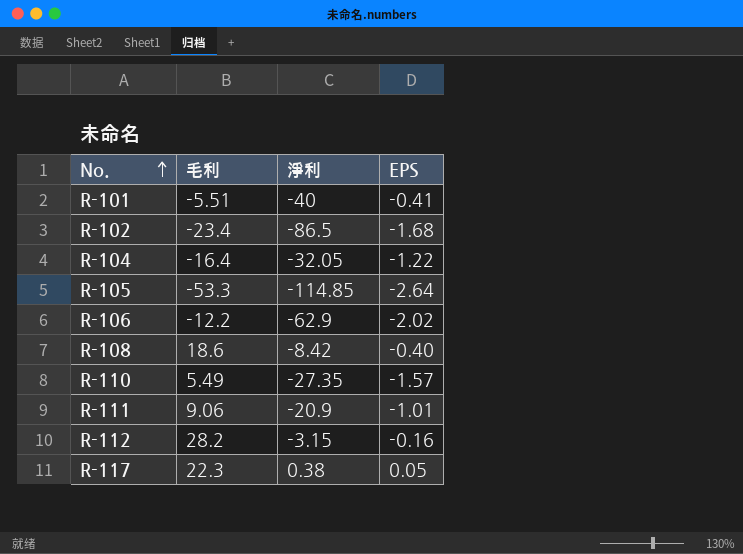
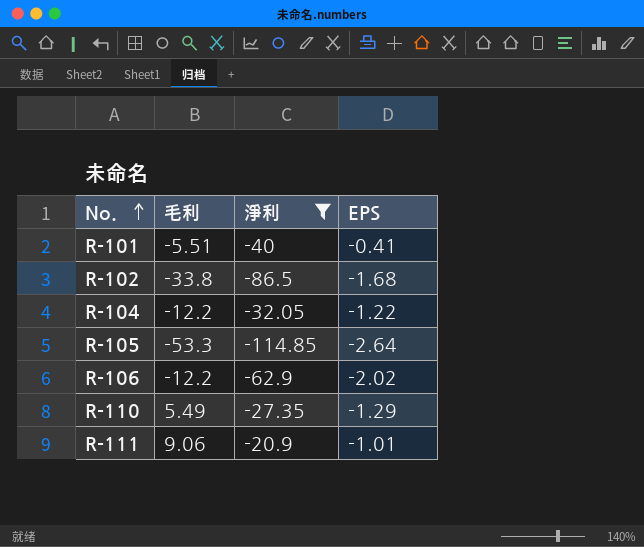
filter: none -> 淨利 <= -20.9
R-102 | 毛利: -23.4 -> -33.8
R-104 | 毛利: -16.4 -> -12.2
R-110 | EPS: -1.57 -> -1.29

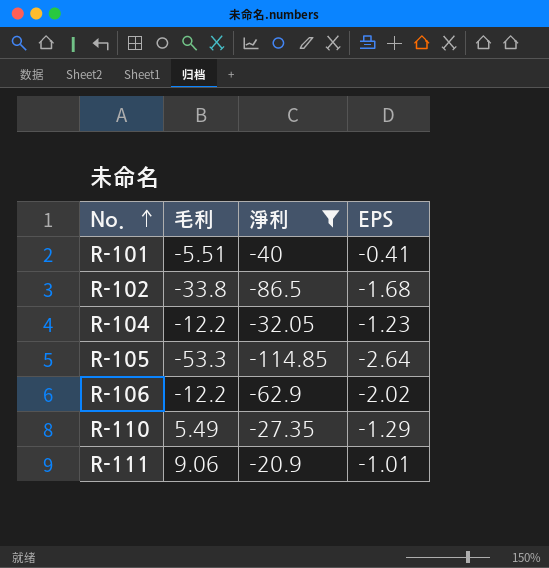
R-104 | EPS: -1.22 -> -1.23

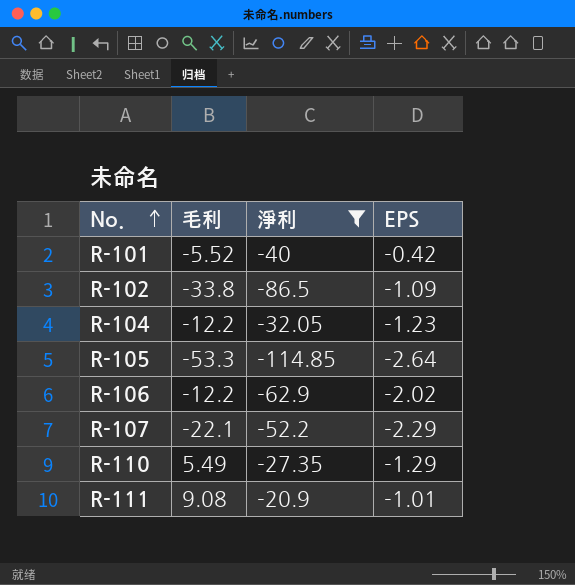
R-101 | 毛利: -5.51 -> -5.52
R-101 | EPS: -0.41 -> -0.42
R-102 | EPS: -1.68 -> -1.09
row R-107: none -> -22.1 | -52.2 | -2.29
R-111 | 毛利: 9.06 -> 9.08

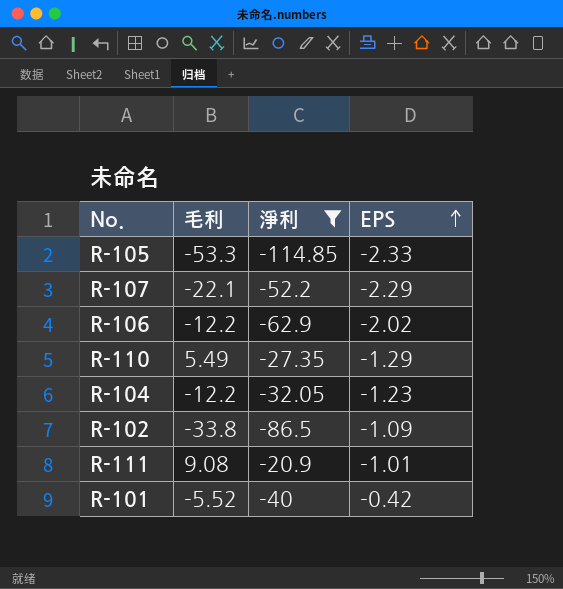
row order: No. ascending -> EPS ascending
R-105 | EPS: -2.64 -> -2.33

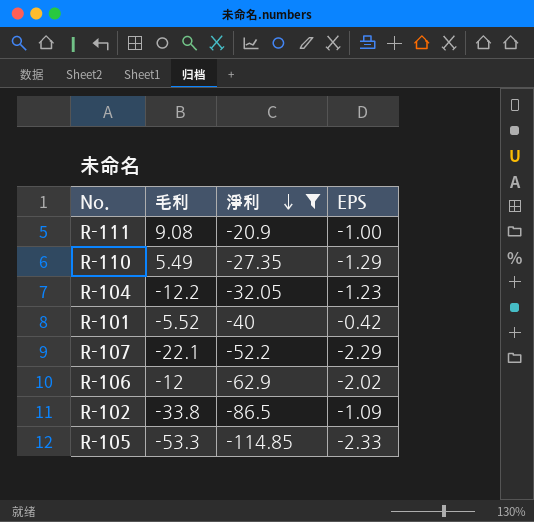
row order: EPS ascending -> 淨利 descending
R-111 | EPS: -1.01 -> -1.00
R-106 | 毛利: -12.2 -> -12

